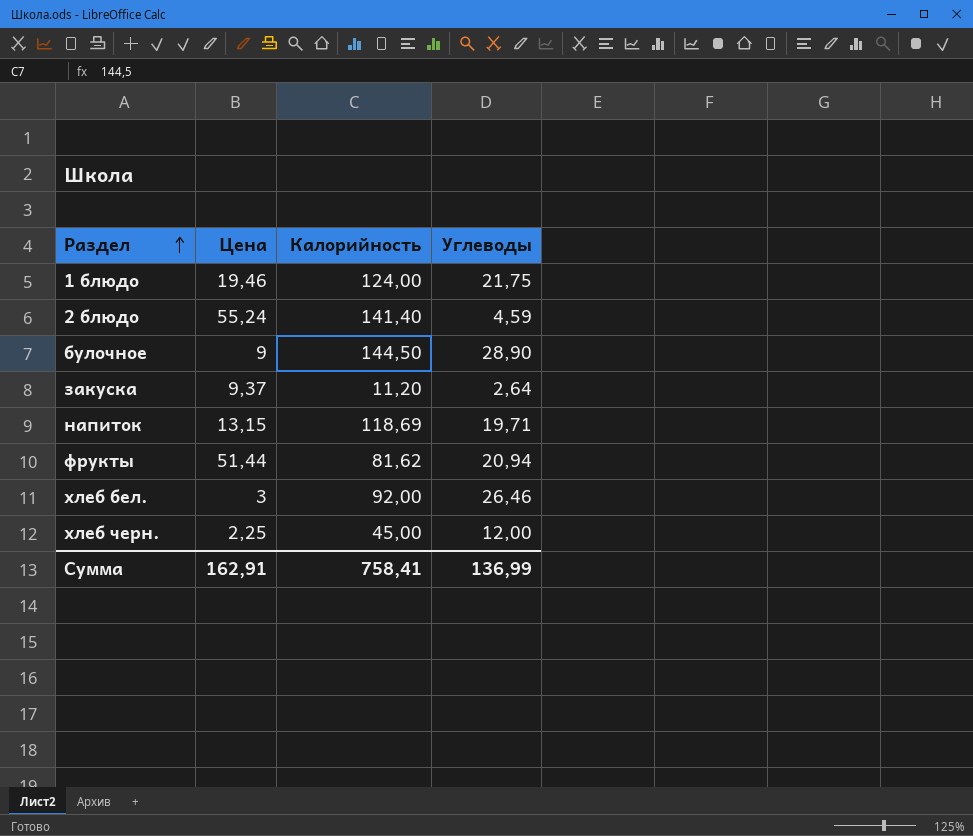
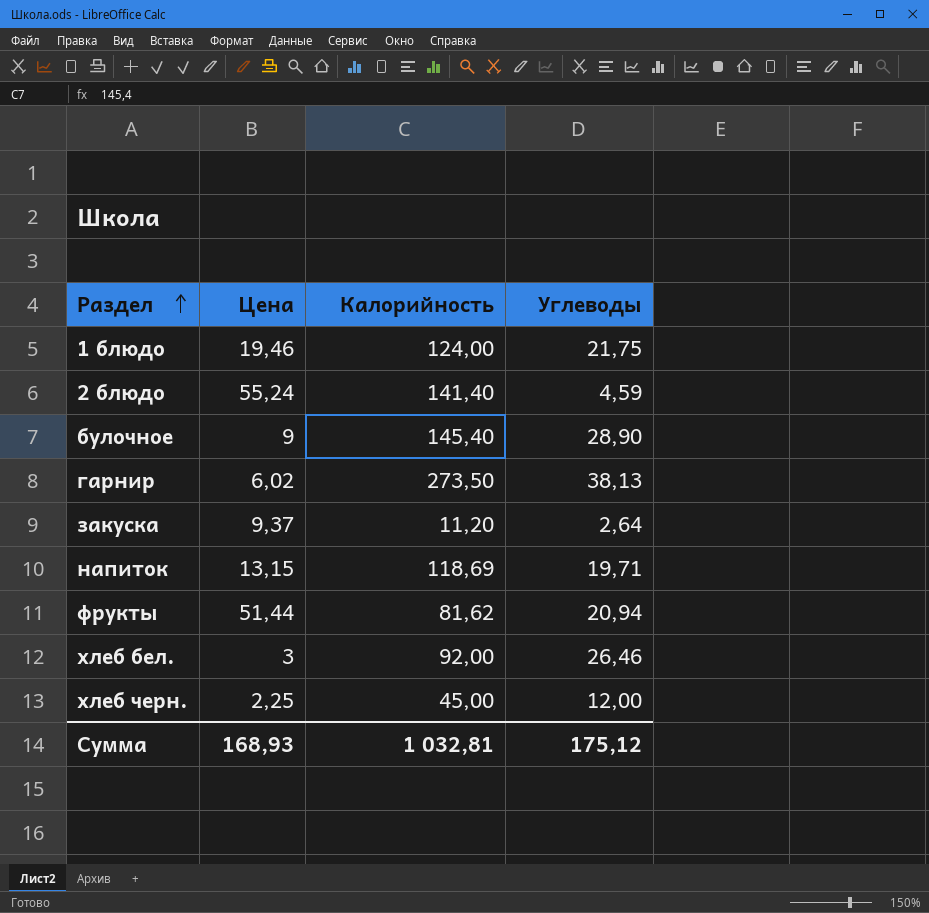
булочное | Калорийность: 144,50 -> 145,40
row гарнир: none -> 6,02 | 273,50 | 38,13
Сумма | Цена: 162,91 -> 168,93
Сумма | Калорийность: 758,41 -> 1 032,81
Сумма | Углеводы: 136,99 -> 175,12

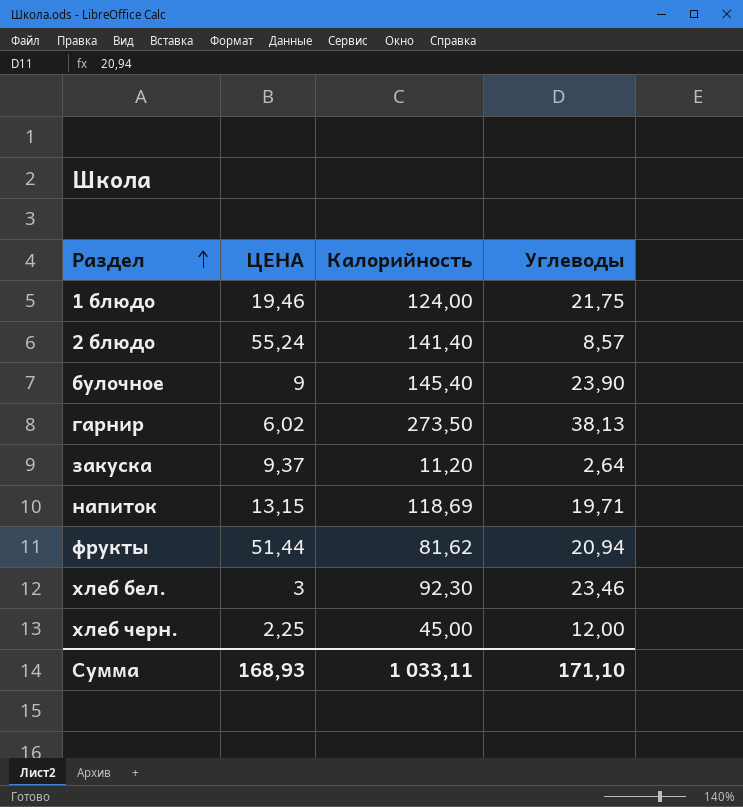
column name: Цена -> ЦЕНА
2 блюдо | Углеводы: 4,59 -> 8,57
булочное | Углеводы: 28,90 -> 23,90
хлеб бел. | Калорийность: 92,00 -> 92,30
хлеб бел. | Углеводы: 26,46 -> 23,46
Сумма | Калорийность: 1 032,81 -> 1 033,11
Сумма | Углеводы: 175,12 -> 171,10

